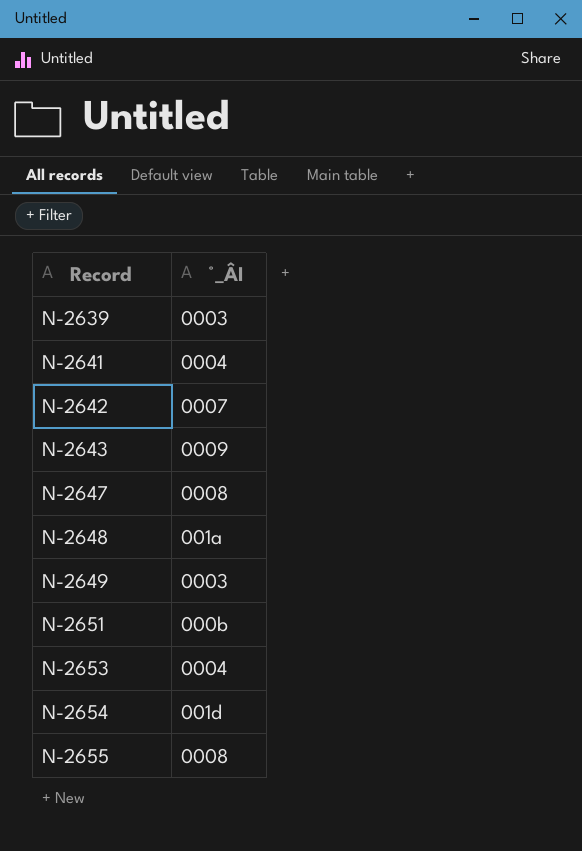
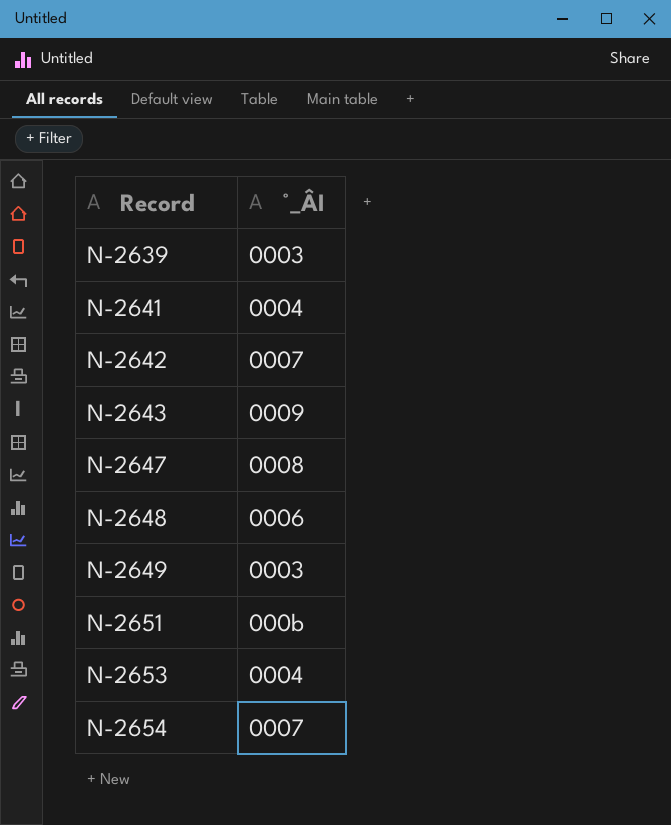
row N-2655: 0008 -> none
N-2648 | °_ÂI: 001a -> 0006
N-2654 | °_ÂI: 001d -> 0007

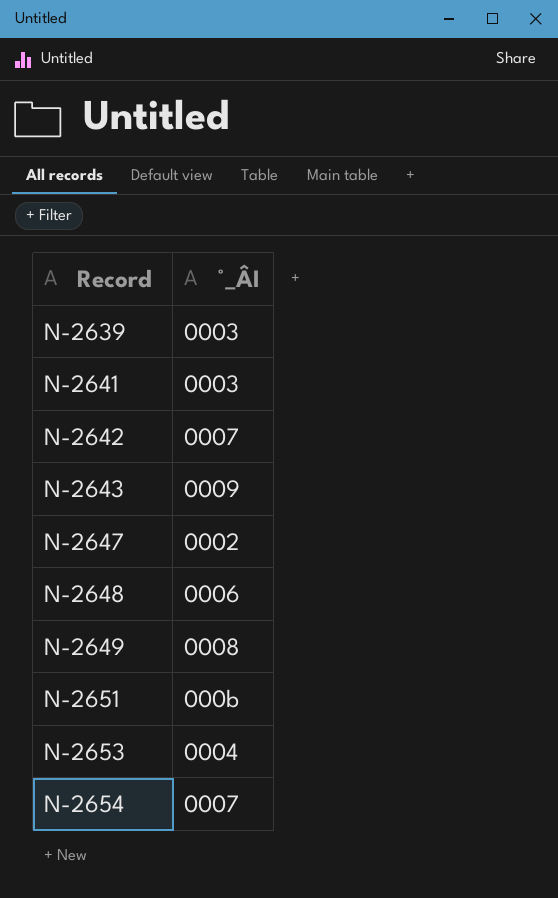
N-2641 | °_ÂI: 0004 -> 0003
N-2647 | °_ÂI: 0008 -> 0002
N-2649 | °_ÂI: 0003 -> 0008

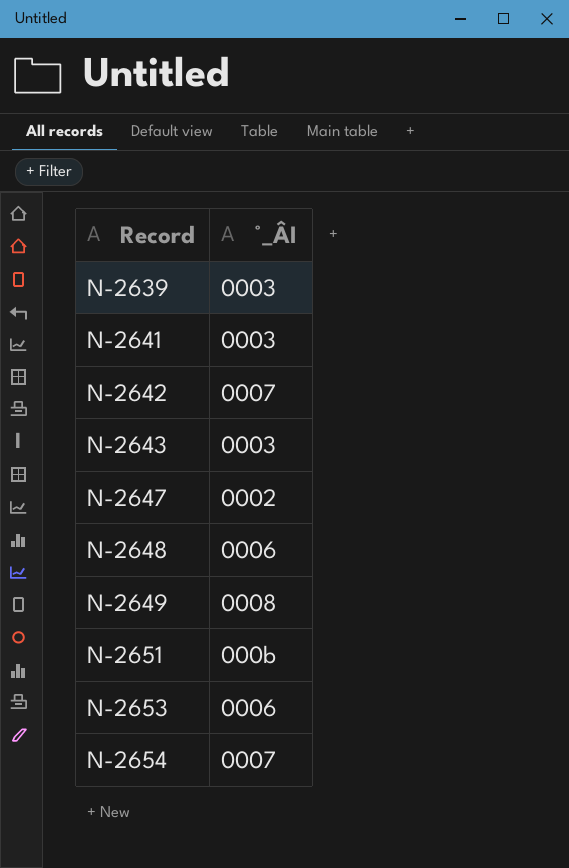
N-2643 | °_ÂI: 0009 -> 0003
N-2653 | °_ÂI: 0004 -> 0006

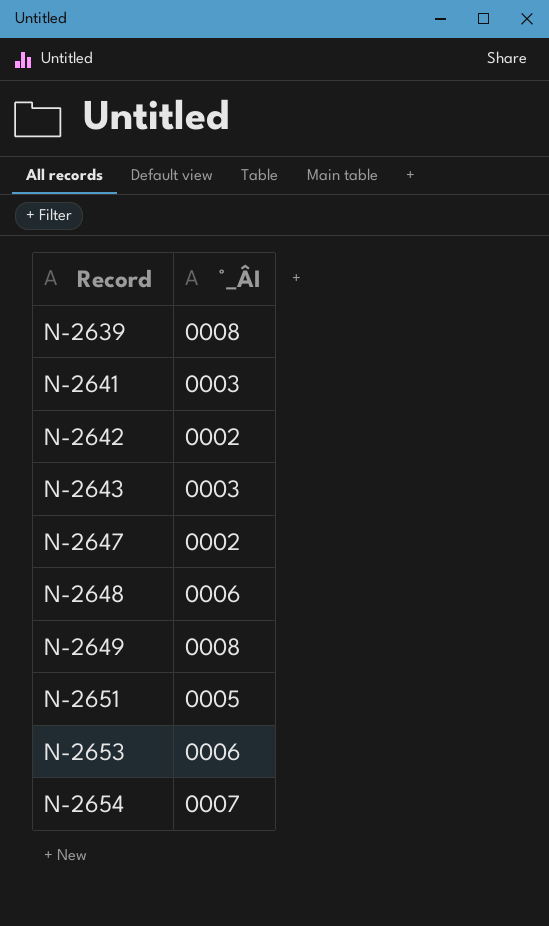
N-2639 | °_ÂI: 0003 -> 0008
N-2642 | °_ÂI: 0007 -> 0002
N-2651 | °_ÂI: 000b -> 0005

